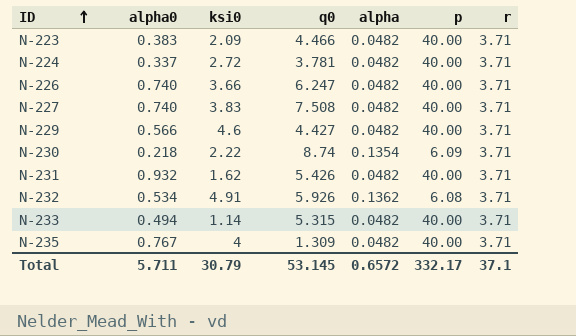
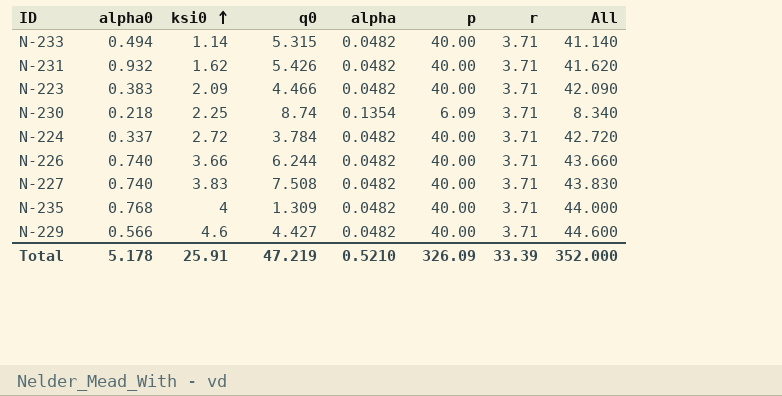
row order: ID ascending -> ksi0 ascending
column All | formula: none -> [ksi0] + [p]
row N-232: 0.534 | 4.91 | 5.926 | 0.1362 | 6.08 | 3.71 -> none
N-230 | ksi0: 2.22 -> 2.25
N-224 | q0: 3.781 -> 3.784
N-226 | q0: 6.247 -> 6.244
N-235 | alpha0: 0.767 -> 0.768
Total | alpha0: 5.711 -> 5.178
Total | ksi0: 30.79 -> 25.91
Total | q0: 53.145 -> 47.219
Total | alpha: 0.6572 -> 0.5210
Total | p: 332.17 -> 326.09
Total | r: 37.1 -> 33.39

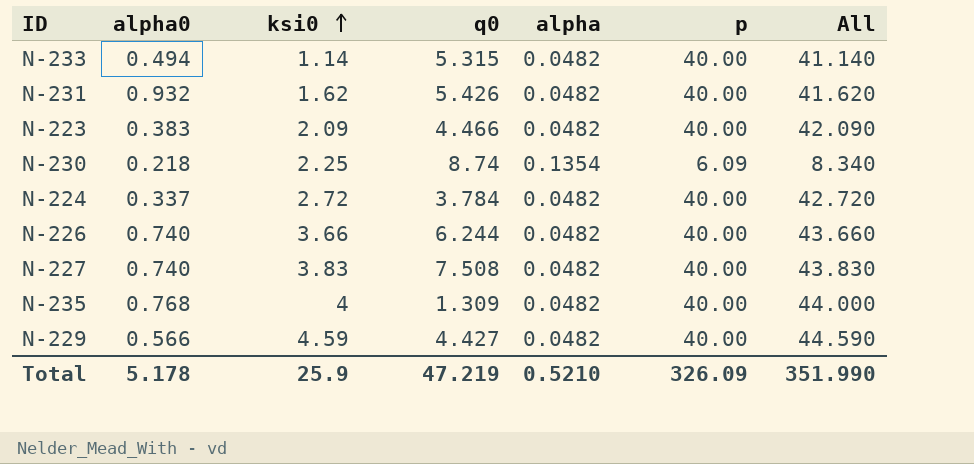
column r | position: 7 -> none
N-229 | ksi0: 4.6 -> 4.59
N-229 | All: 44.600 -> 44.590
Total | ksi0: 25.91 -> 25.9
Total | All: 352.000 -> 351.990

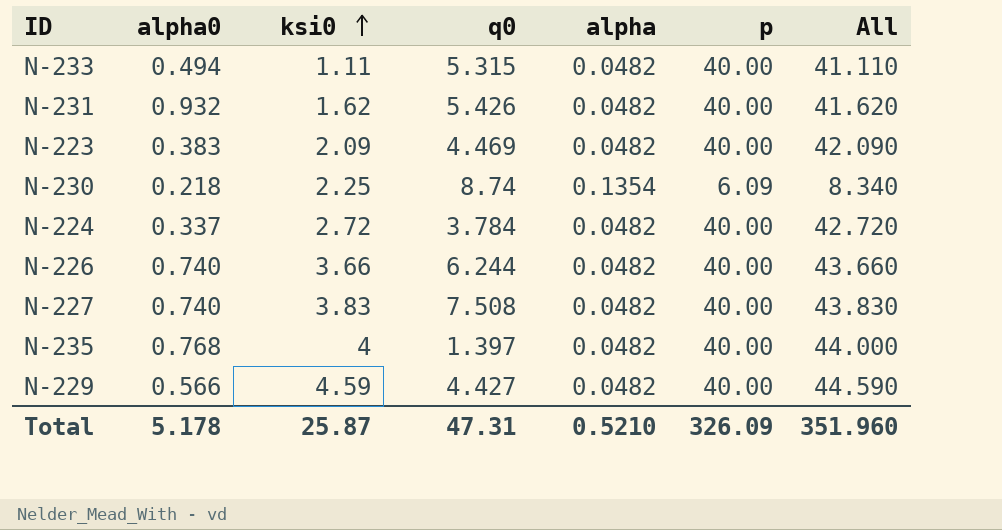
N-233 | ksi0: 1.14 -> 1.11
N-233 | All: 41.140 -> 41.110
N-223 | q0: 4.466 -> 4.469
N-235 | q0: 1.309 -> 1.397
Total | ksi0: 25.9 -> 25.87
Total | q0: 47.219 -> 47.31
Total | All: 351.990 -> 351.960

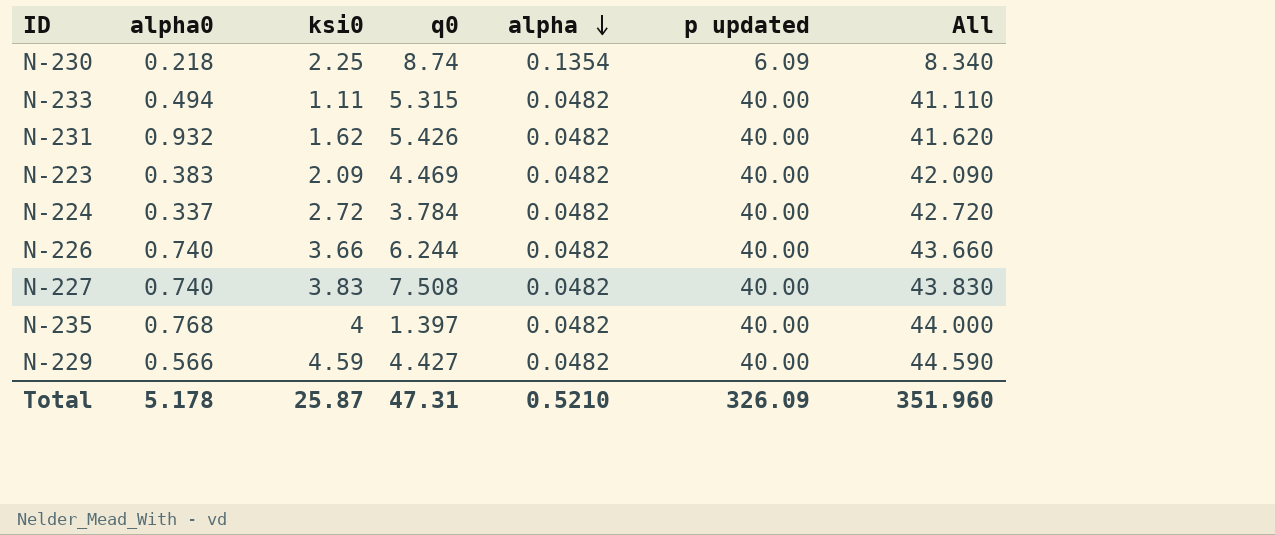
row order: ksi0 ascending -> alpha descending
column name: p -> p updated

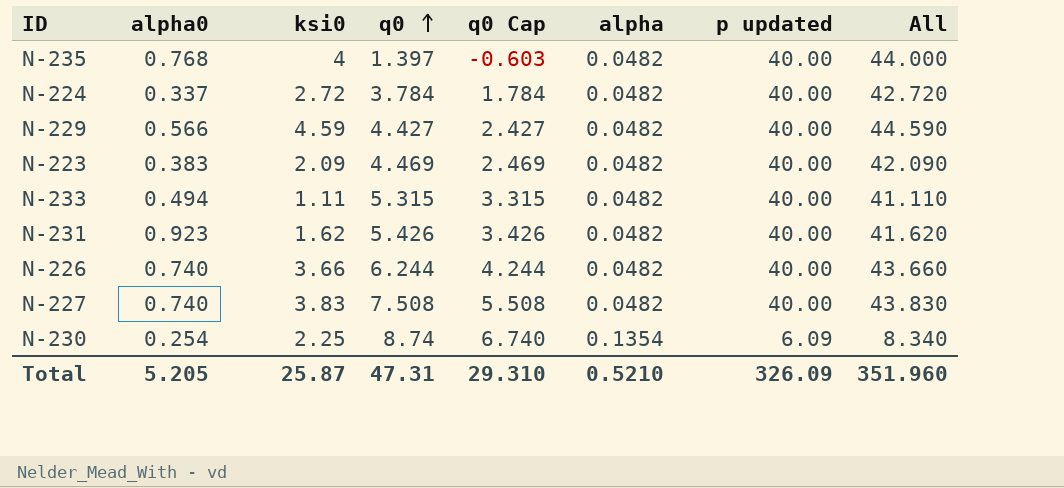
row order: alpha descending -> q0 ascending
column q0 Cap | formula: none -> [q0] - 2
N-231 | alpha0: 0.932 -> 0.923
N-230 | alpha0: 0.218 -> 0.254
Total | alpha0: 5.178 -> 5.205

